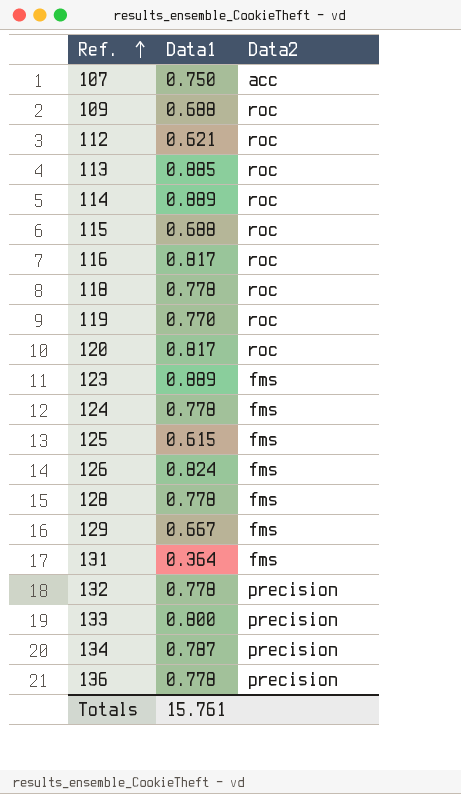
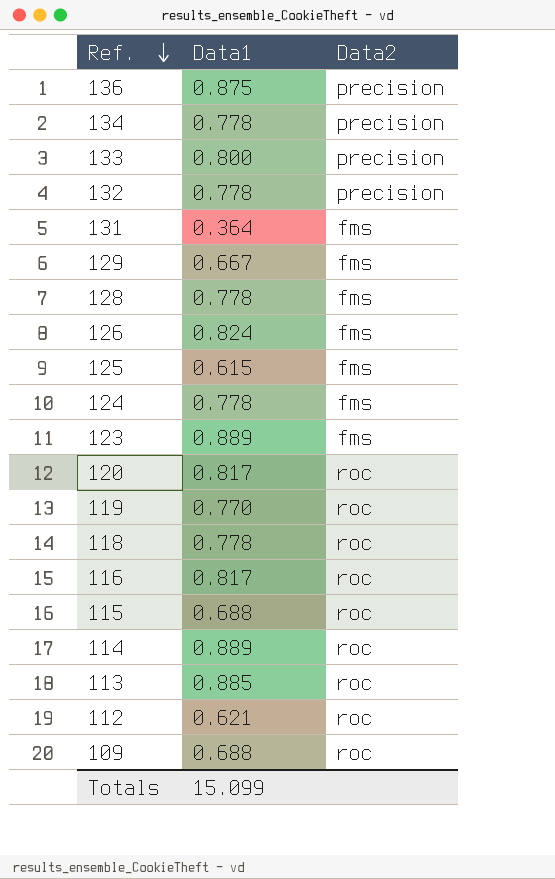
row order: Ref. ascending -> Ref. descending
row 107: 0.750 | acc -> none
136 | Data1: 0.778 -> 0.875
134 | Data1: 0.787 -> 0.778
Totals | Data1: 15.761 -> 15.099

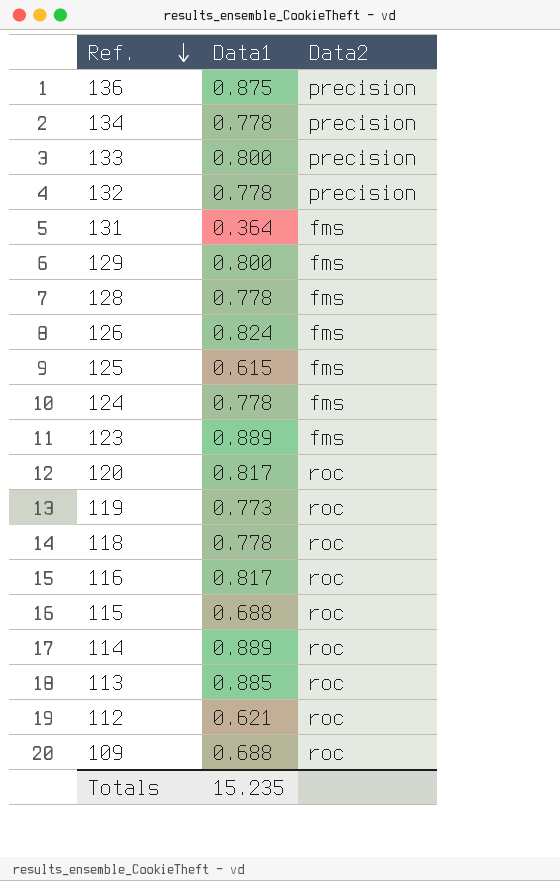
129 | Data1: 0.667 -> 0.800
119 | Data1: 0.770 -> 0.773
Totals | Data1: 15.099 -> 15.235

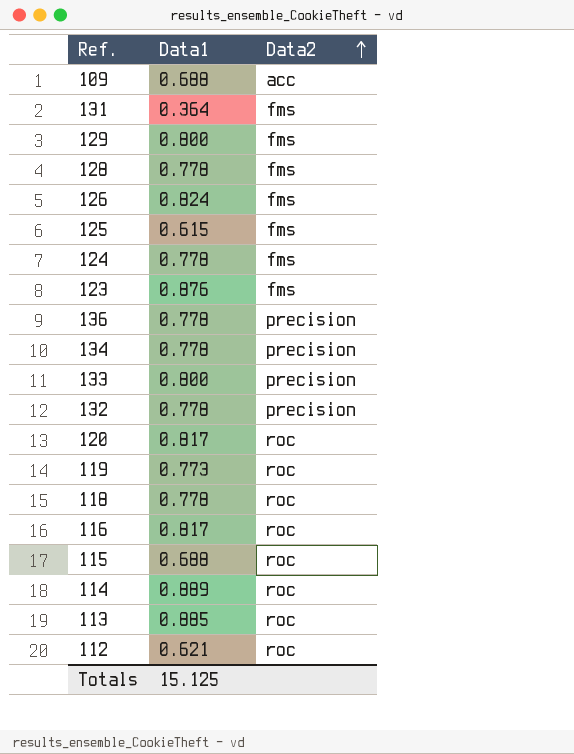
row order: Ref. descending -> Data2 ascending
109 | Data2: roc -> acc
123 | Data1: 0.889 -> 0.876
136 | Data1: 0.875 -> 0.778
Totals | Data1: 15.235 -> 15.125

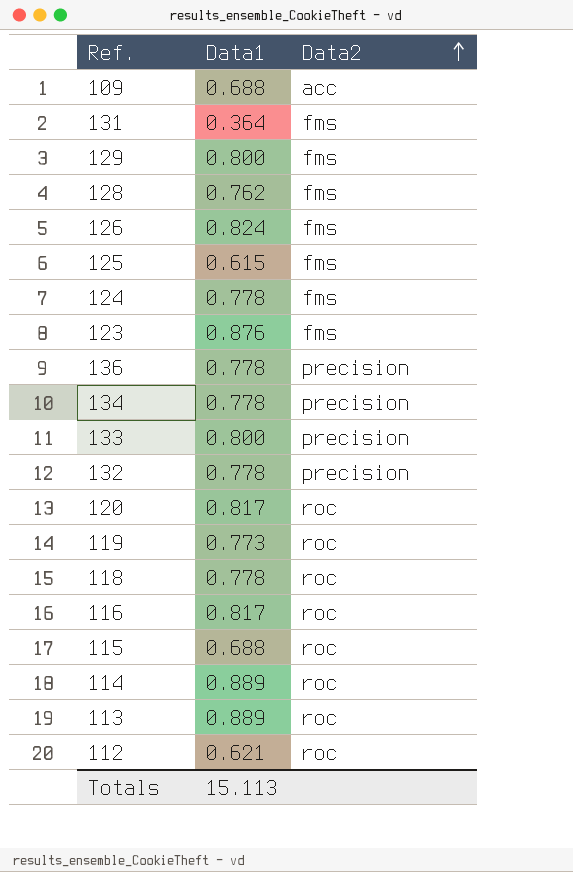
128 | Data1: 0.778 -> 0.762
113 | Data1: 0.885 -> 0.889
Totals | Data1: 15.125 -> 15.113

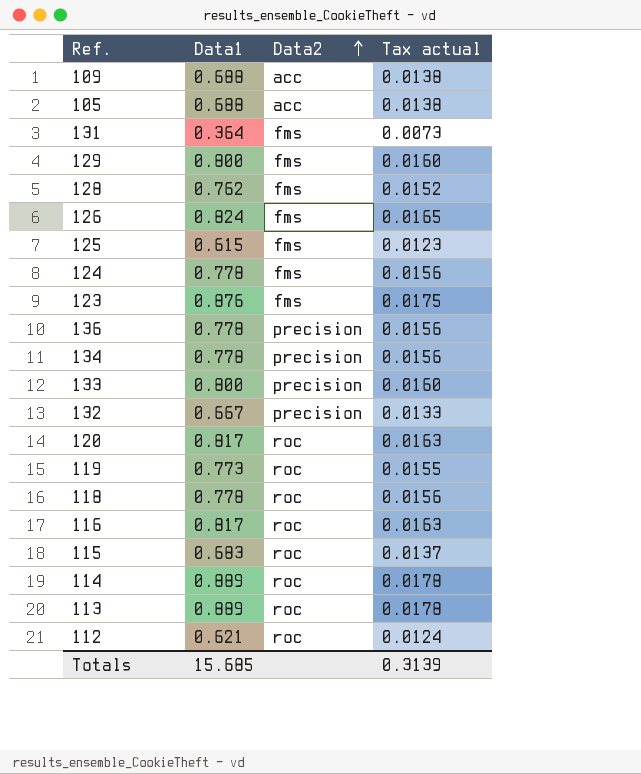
column Tax actual | formula: none -> [Data1] * 0.02
row 105: none -> 0.688 | acc | 0.0138
132 | Data1: 0.778 -> 0.667
115 | Data1: 0.688 -> 0.683
Totals | Data1: 15.113 -> 15.685

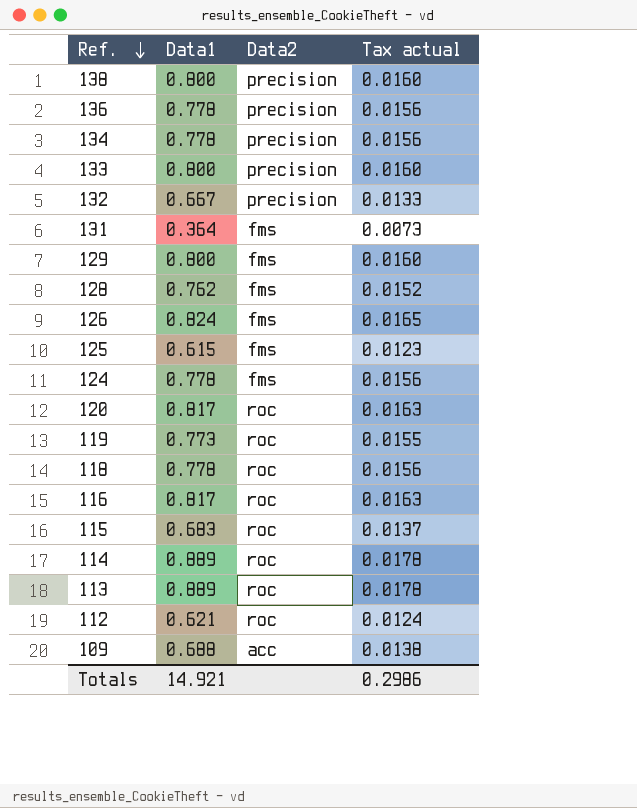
row order: Data2 ascending -> Ref. descending
row 105: 0.688 | acc | 0.0138 -> none
row 123: 0.876 | fms | 0.0175 -> none
row 138: none -> 0.800 | precision | 0.0160
Totals | Data1: 15.685 -> 14.921
Totals | Tax actual: 0.3139 -> 0.2986

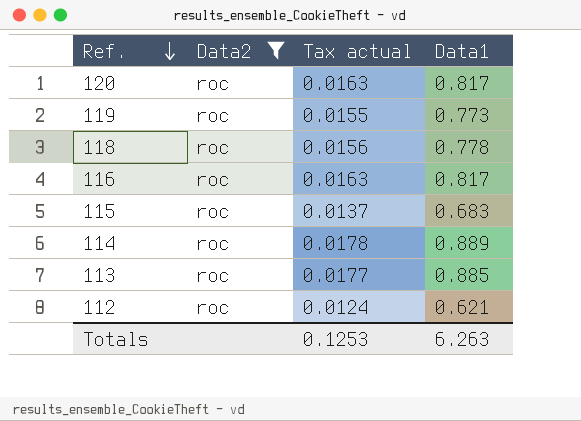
filter: none -> Data2 = roc
column Data1 | position: 2 -> 4
113 | Tax actual: 0.0178 -> 0.0177
113 | Data1: 0.889 -> 0.885
Totals | Tax actual: 0.2986 -> 0.1253
Totals | Data1: 14.921 -> 6.263

